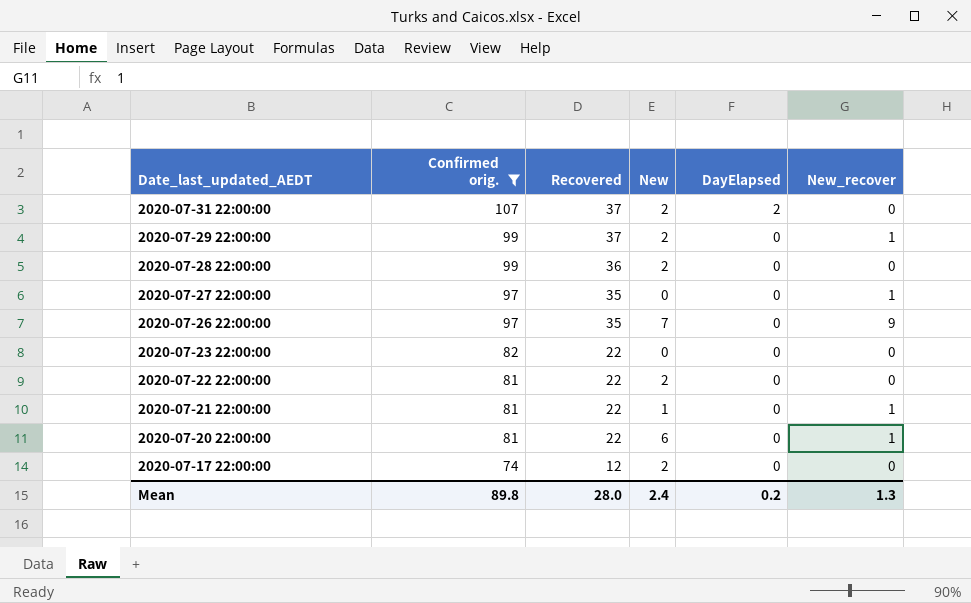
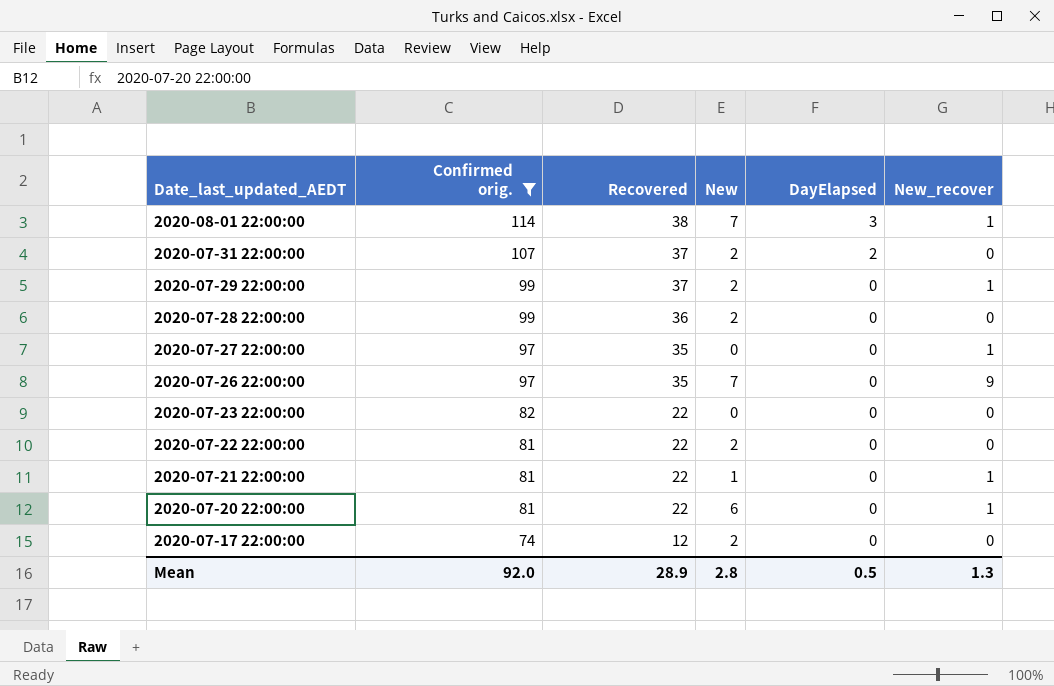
row 2020-08-01 22:00:00: none -> 114 | 38 | 7 | 3 | 1
Mean | Confirmed orig.: 89.8 -> 92.0
Mean | Recovered: 28.0 -> 28.9
Mean | New: 2.4 -> 2.8
Mean | DayElapsed: 0.2 -> 0.5

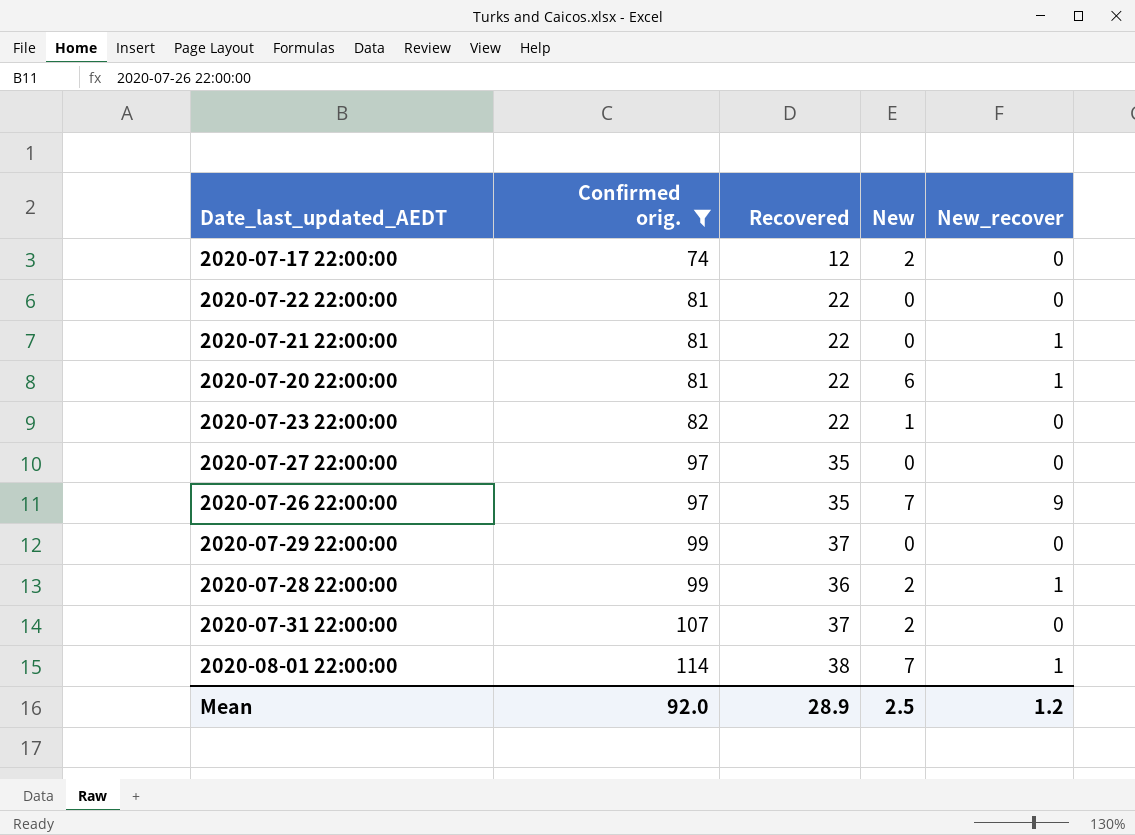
row order: Date_last_updated_AEDT descending -> Confirmed orig. ascending
column DayElapsed | position: 5 -> none
2020-07-22 22:00:00 | New: 2 -> 0
2020-07-21 22:00:00 | New: 1 -> 0
2020-07-23 22:00:00 | New: 0 -> 1
2020-07-27 22:00:00 | New_recover: 1 -> 0
2020-07-29 22:00:00 | New: 2 -> 0
2020-07-29 22:00:00 | New_recover: 1 -> 0
2020-07-28 22:00:00 | New_recover: 0 -> 1
Mean | New: 2.8 -> 2.5
Mean | New_recover: 1.3 -> 1.2

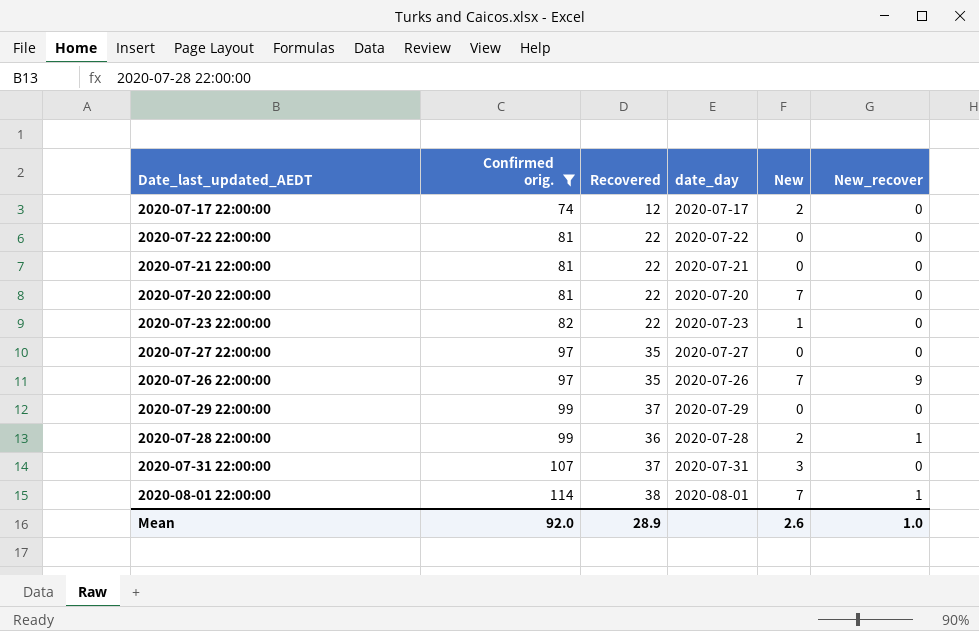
column date_day | position: none -> 4
2020-07-21 22:00:00 | New_recover: 1 -> 0
2020-07-20 22:00:00 | New: 6 -> 7
2020-07-20 22:00:00 | New_recover: 1 -> 0
2020-07-31 22:00:00 | New: 2 -> 3
Mean | New: 2.5 -> 2.6
Mean | New_recover: 1.2 -> 1.0

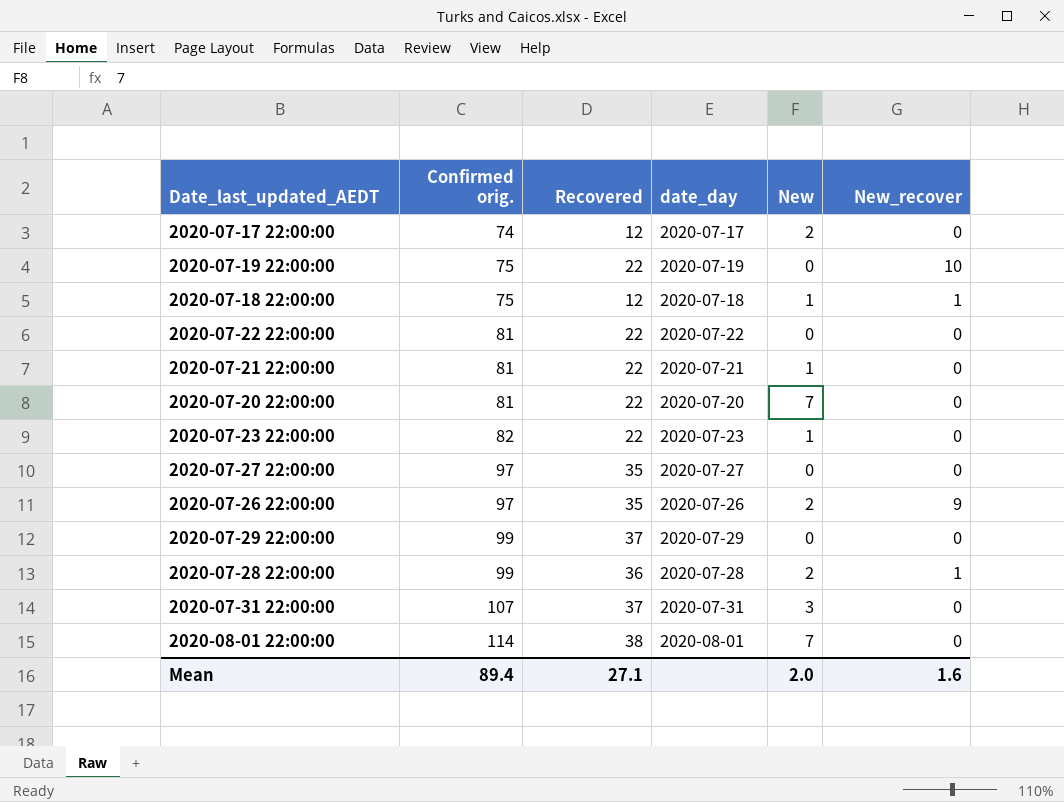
filter: Confirmed orig. != 75 -> none
2020-07-21 22:00:00 | New: 0 -> 1
2020-07-26 22:00:00 | New: 7 -> 2
2020-08-01 22:00:00 | New_recover: 1 -> 0
Mean | Confirmed orig.: 92.0 -> 89.4
Mean | Recovered: 28.9 -> 27.1
Mean | New: 2.6 -> 2.0
Mean | New_recover: 1.0 -> 1.6

